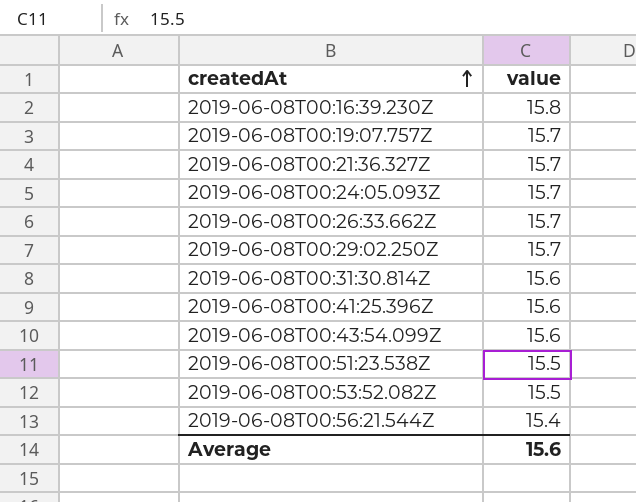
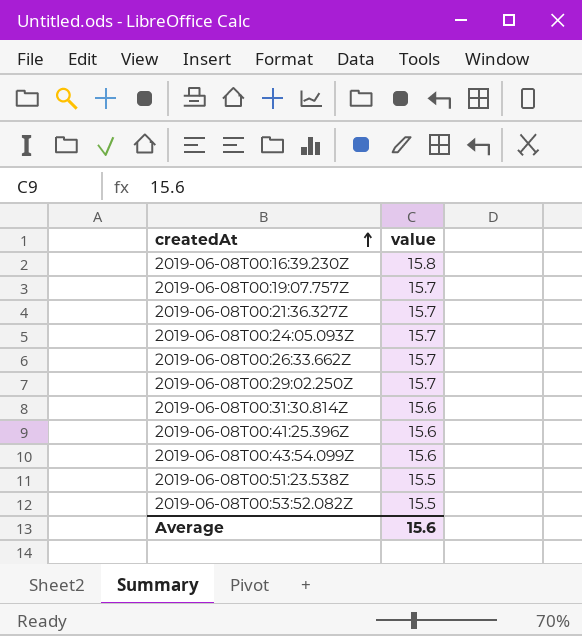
row 2019-06-08T00:56:21.544Z: 15.4 -> none

